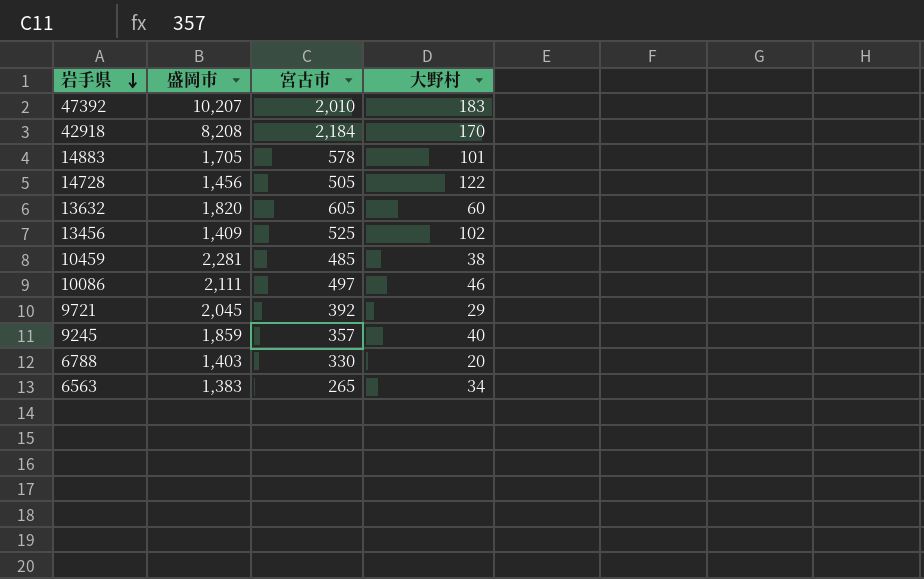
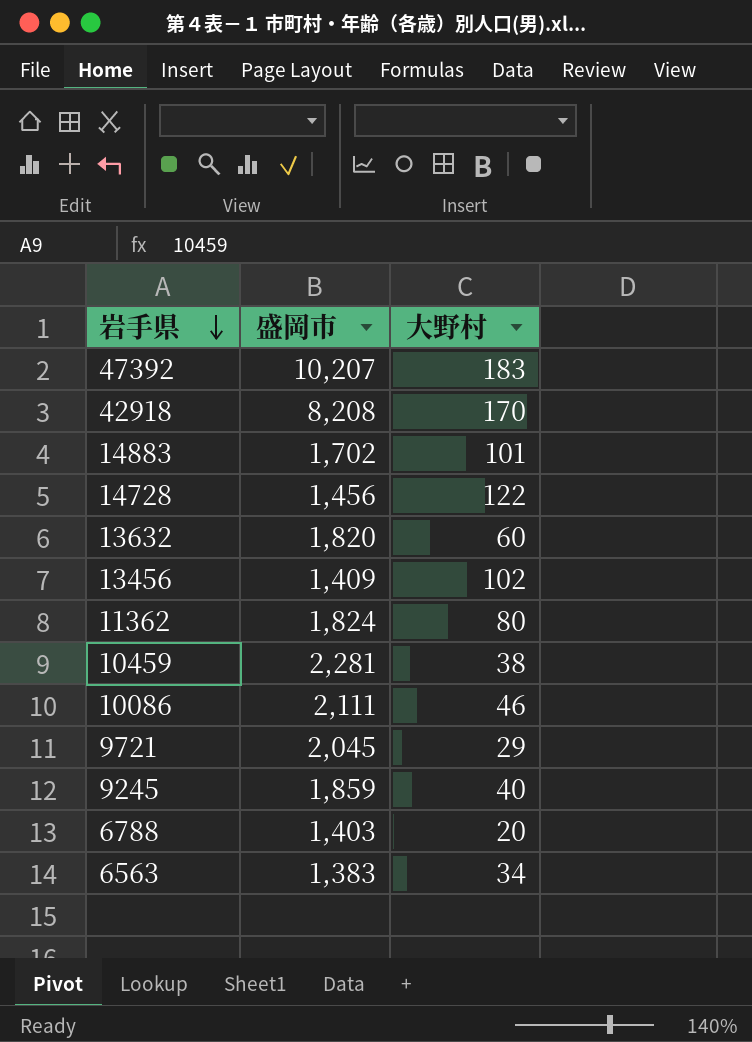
column 宮古市 | position: 3 -> none
14883 | 盛岡市: 1,705 -> 1,702
row 11362: none -> 1,824 | 80

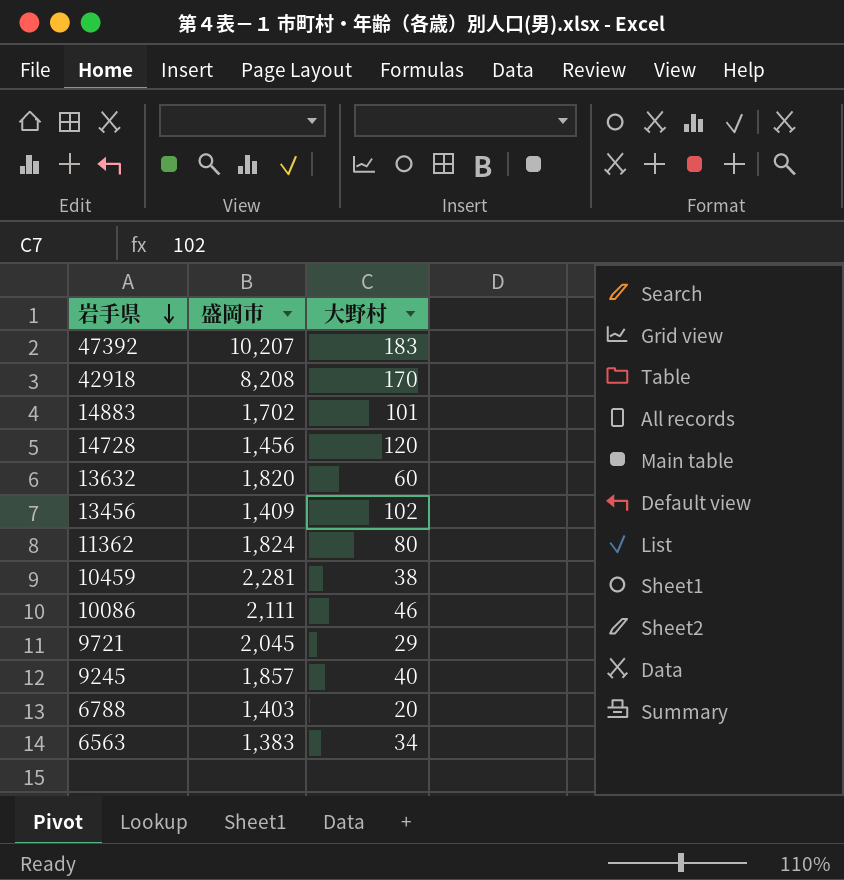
14728 | 大野村: 122 -> 120
9245 | 盛岡市: 1,859 -> 1,857

